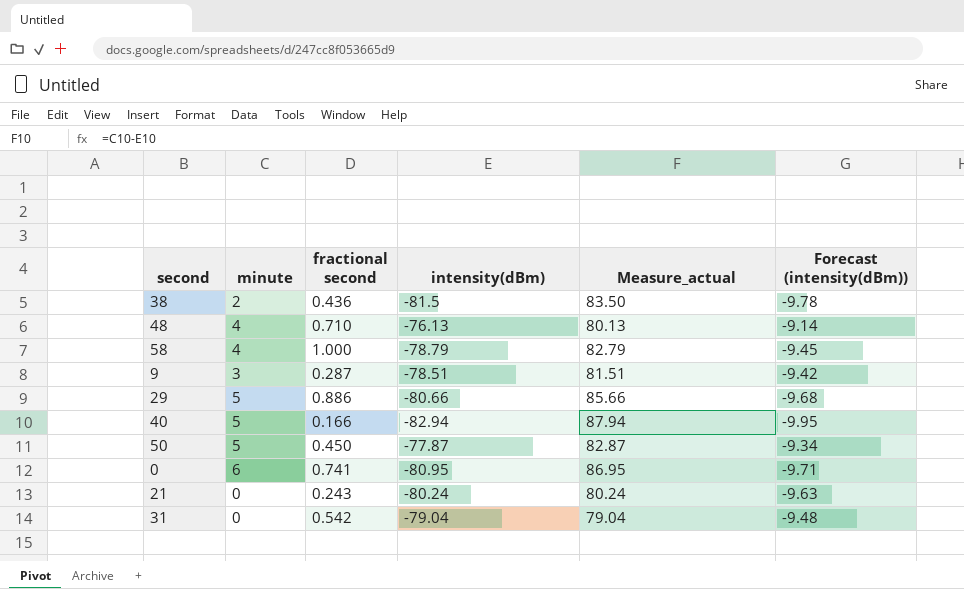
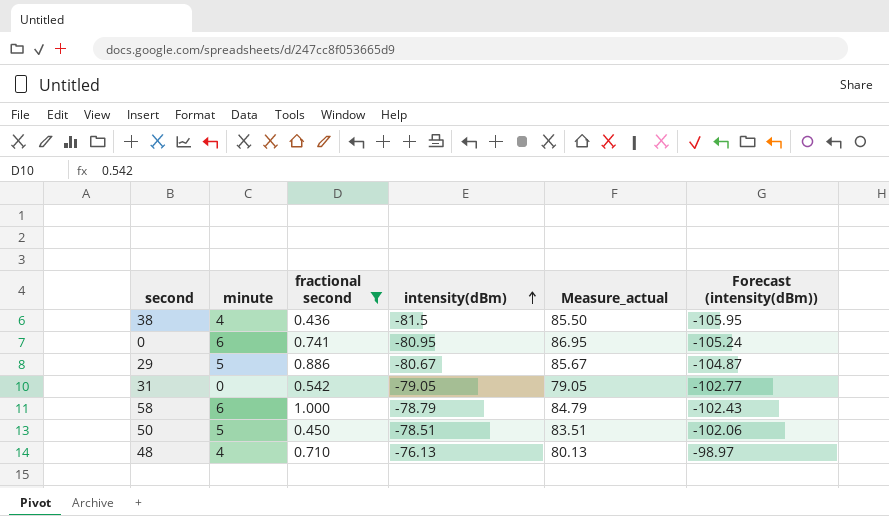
filter: none -> fractional second >= 0.436
row order: none -> intensity(dBm) ascending
column Forecast (intensity(dBm)) | formula: [intensity(dBm)] * 0.12 -> [intensity(dBm)] * 1.3
38 | minute: 2 -> 4
38 | Measure_actual: 83.50 -> 85.50
29 | intensity(dBm): -80.66 -> -80.67
29 | Measure_actual: 85.66 -> 85.67
31 | intensity(dBm): -79.04 -> -79.05
31 | Measure_actual: 79.04 -> 79.05
58 | minute: 4 -> 6
58 | Measure_actual: 82.79 -> 84.79
50 | intensity(dBm): -77.87 -> -78.51
50 | Measure_actual: 82.87 -> 83.51

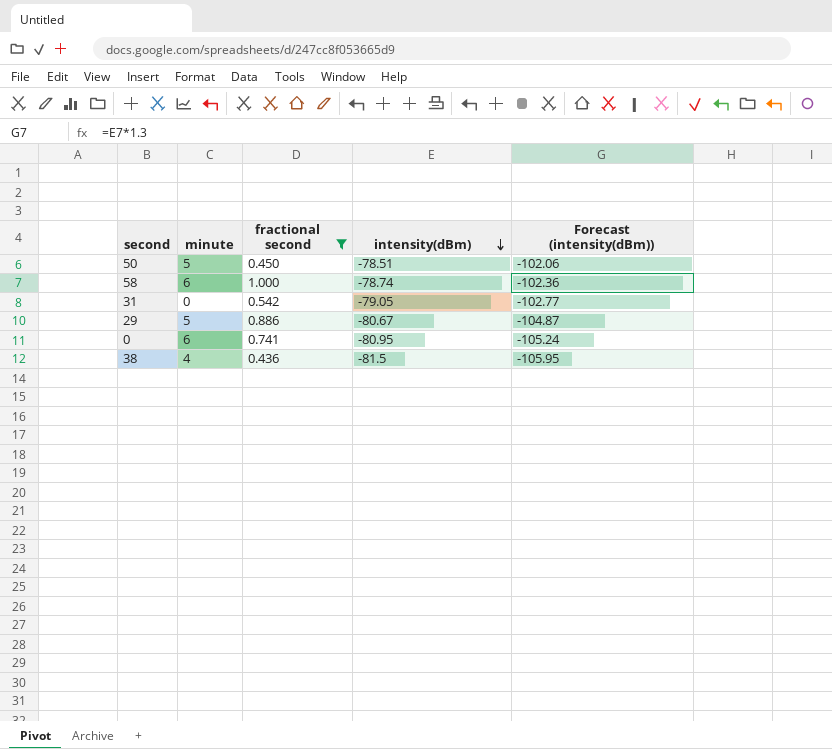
row order: intensity(dBm) ascending -> intensity(dBm) descending
column Measure_actual | formula: [minute] - [intensity(dBm)] -> none
row 48: 4 | 0.710 | -76.13 | 80.13 | -98.97 -> none
58 | intensity(dBm): -78.79 -> -78.74
58 | Forecast (intensity(dBm)): -102.43 -> -102.36

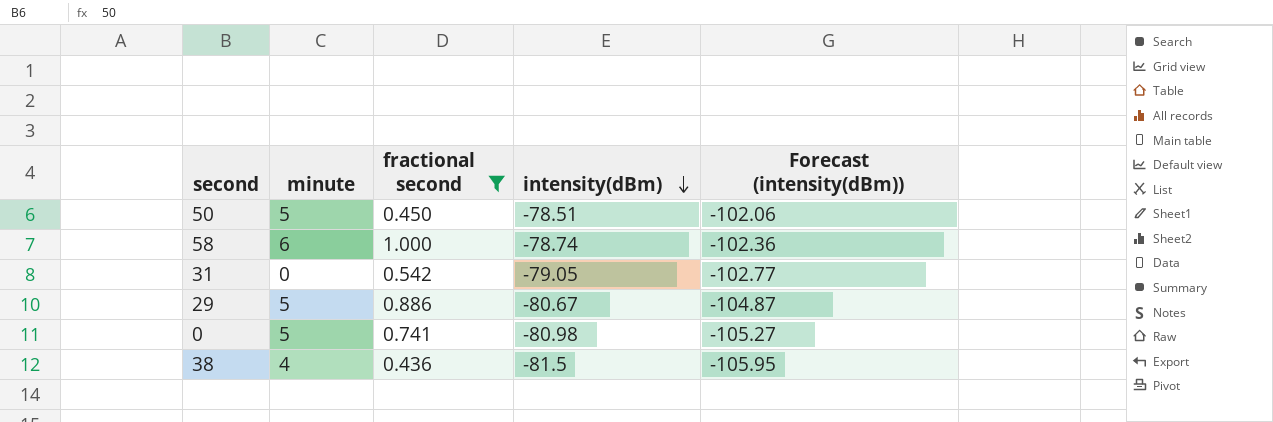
0 | minute: 6 -> 5
0 | intensity(dBm): -80.95 -> -80.98
0 | Forecast (intensity(dBm)): -105.24 -> -105.27

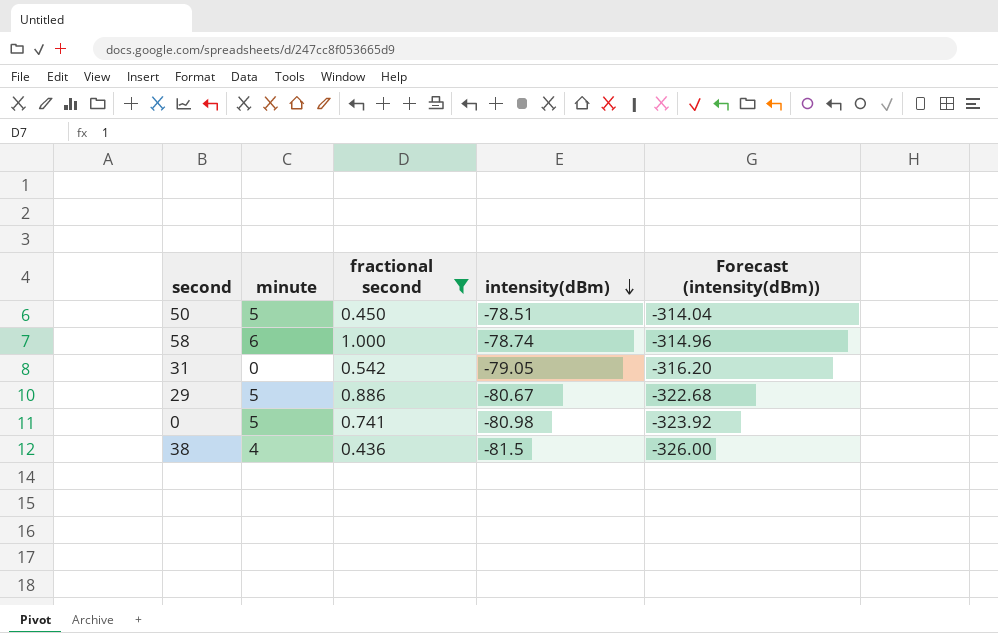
column Forecast (intensity(dBm)) | formula: [intensity(dBm)] * 1.3 -> [intensity(dBm)] * 4

